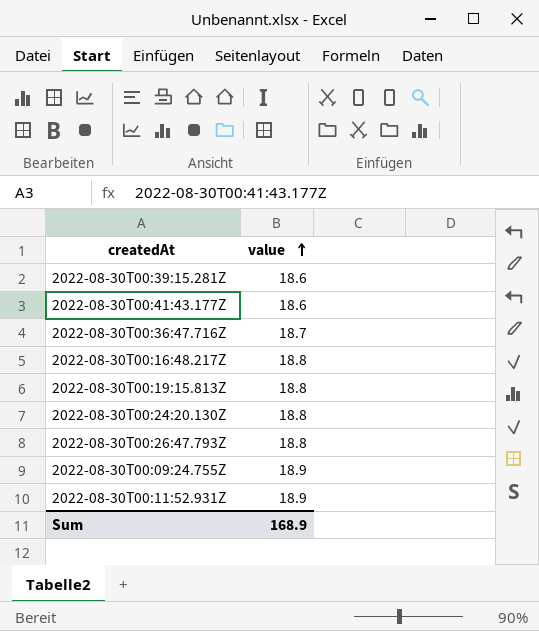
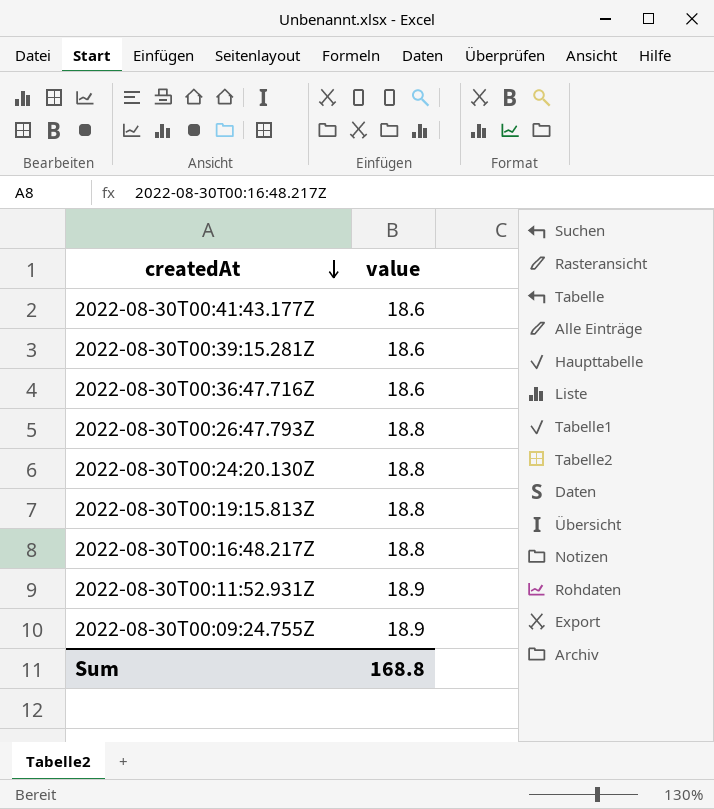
row order: value ascending -> createdAt descending
2022-08-30T00:36:47.716Z | value: 18.7 -> 18.6
Sum | value: 168.9 -> 168.8

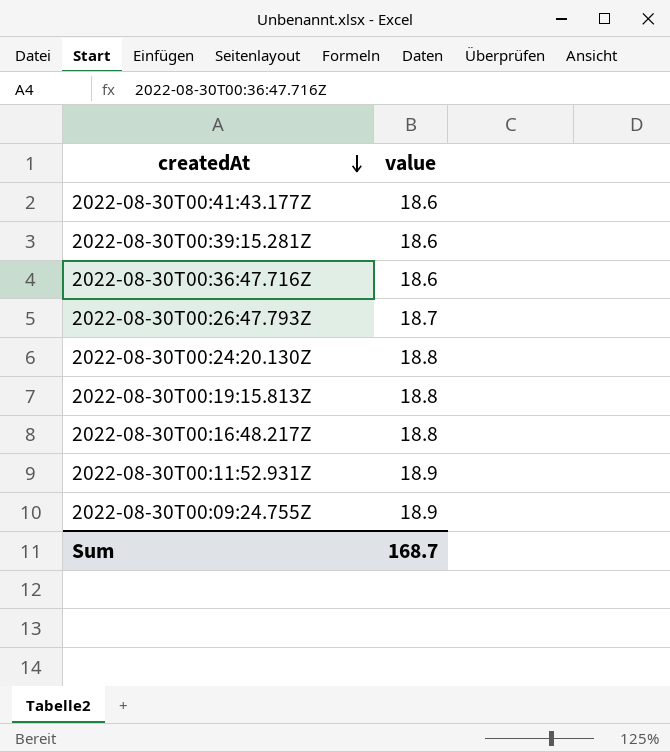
2022-08-30T00:26:47.793Z | value: 18.8 -> 18.7
Sum | value: 168.8 -> 168.7

